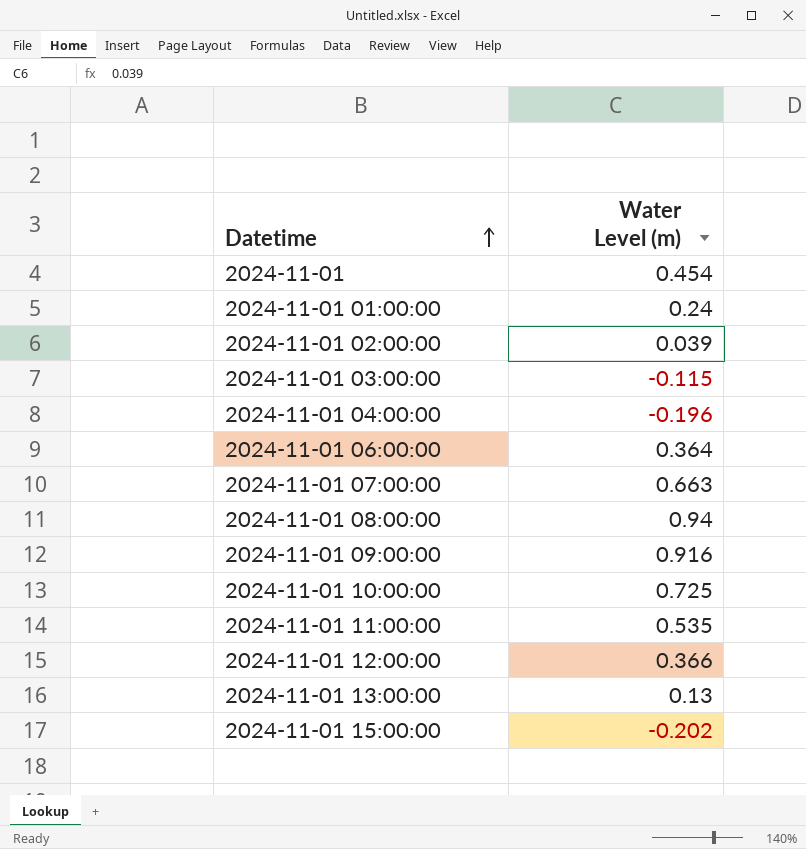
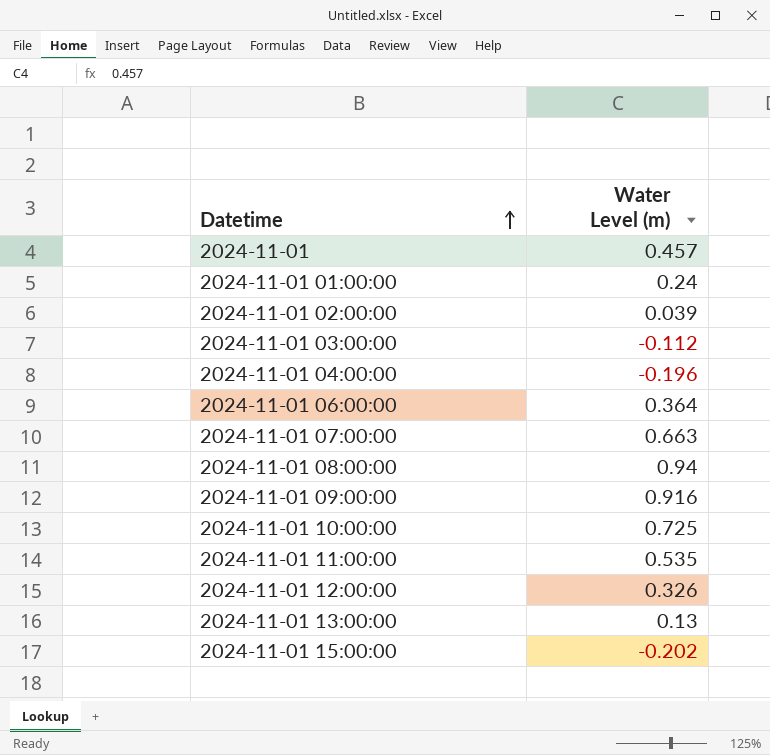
2024-11-01 | Water Level (m): 0.454 -> 0.457
2024-11-01 03:00:00 | Water Level (m): -0.115 -> -0.112
2024-11-01 12:00:00 | Water Level (m): 0.366 -> 0.326

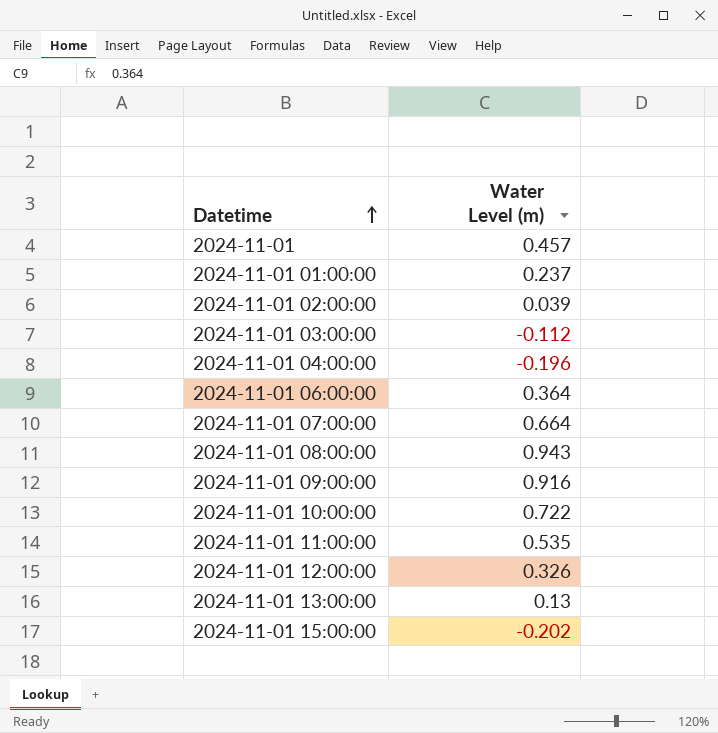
2024-11-01 01:00:00 | Water Level (m): 0.24 -> 0.237
2024-11-01 07:00:00 | Water Level (m): 0.663 -> 0.664
2024-11-01 08:00:00 | Water Level (m): 0.94 -> 0.943
2024-11-01 10:00:00 | Water Level (m): 0.725 -> 0.722

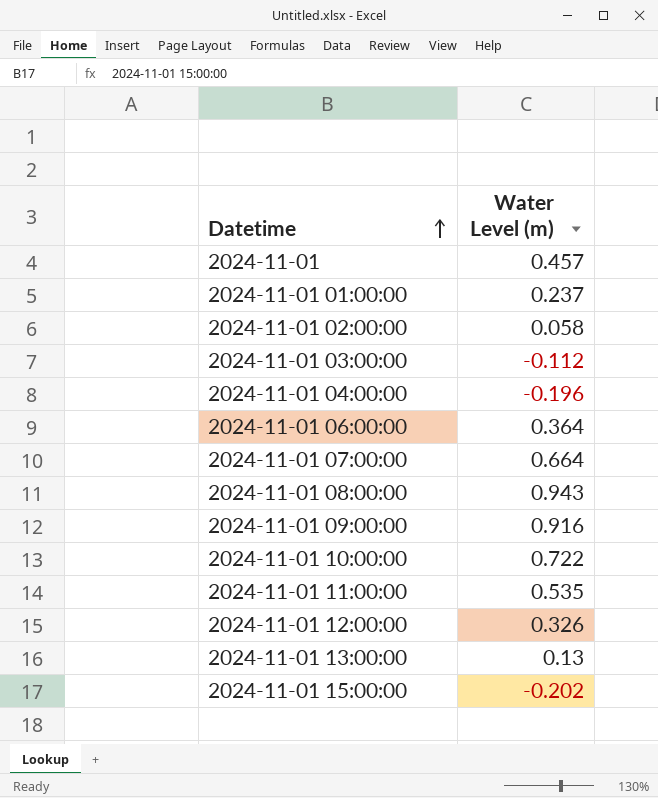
2024-11-01 02:00:00 | Water Level (m): 0.039 -> 0.058

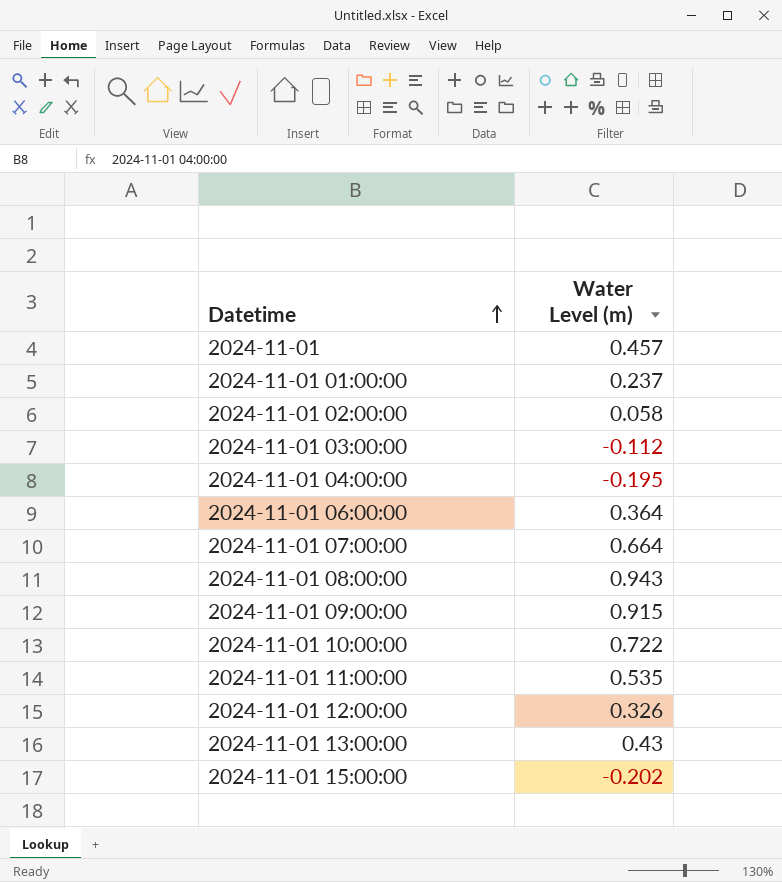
2024-11-01 04:00:00 | Water Level (m): -0.196 -> -0.195
2024-11-01 09:00:00 | Water Level (m): 0.916 -> 0.915
2024-11-01 13:00:00 | Water Level (m): 0.13 -> 0.43

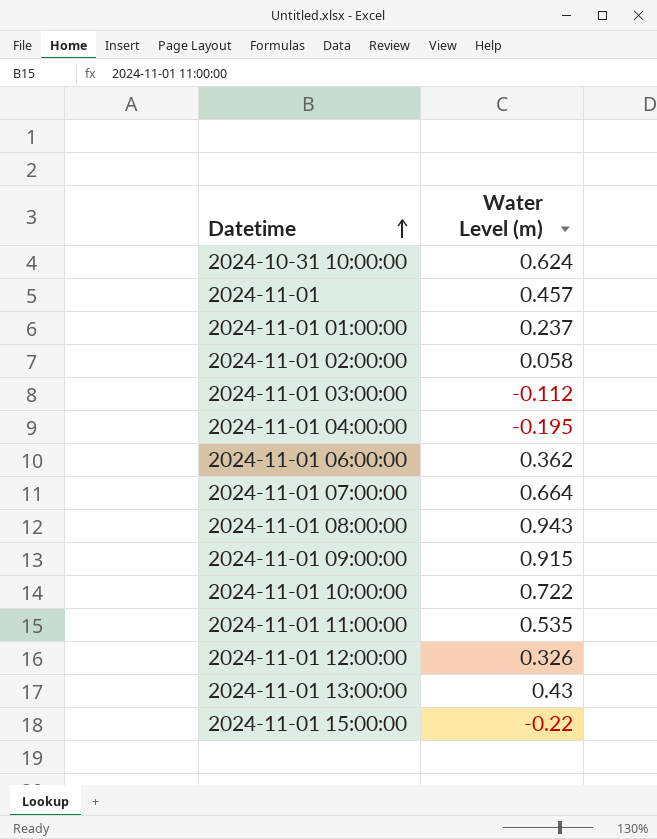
row 2024-10-31 10:00:00: none -> 0.624
2024-11-01 06:00:00 | Water Level (m): 0.364 -> 0.362
2024-11-01 15:00:00 | Water Level (m): -0.202 -> -0.22

